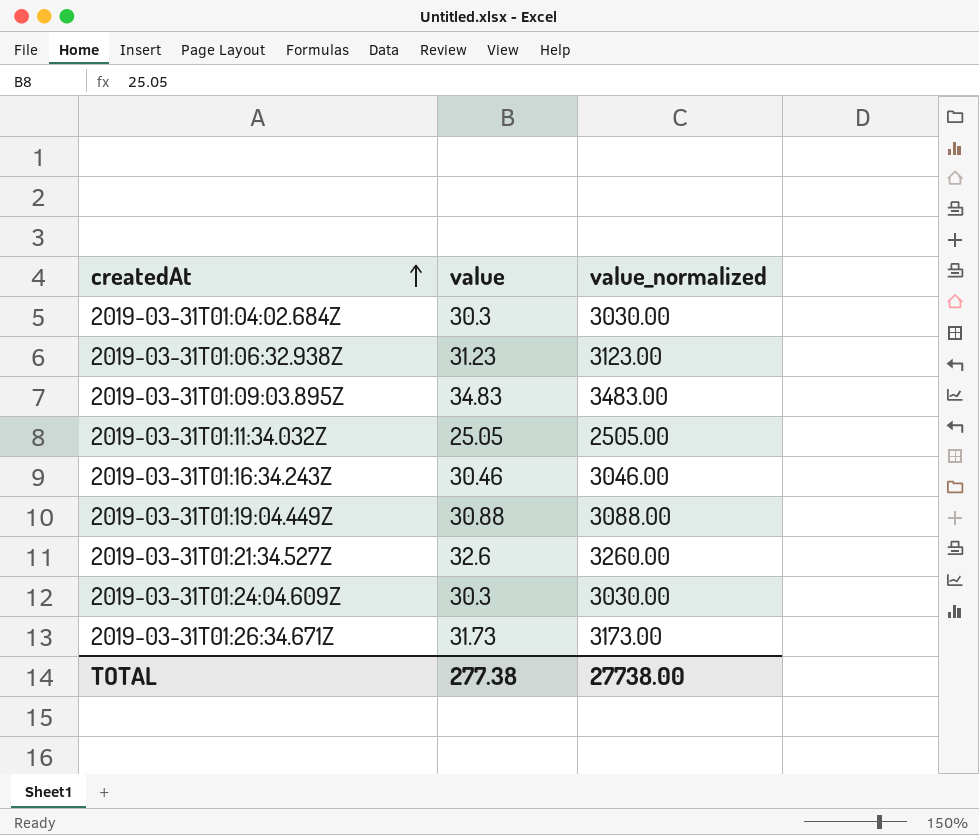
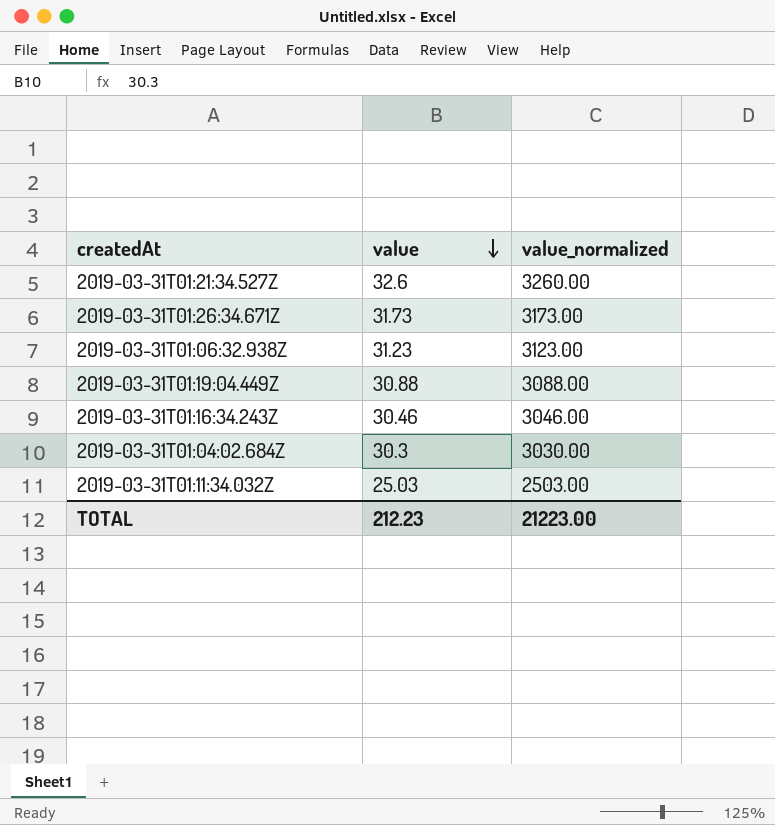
row order: createdAt ascending -> value descending
row 2019-03-31T01:09:03.895Z: 34.83 | 3483.00 -> none
row 2019-03-31T01:24:04.609Z: 30.3 | 3030.00 -> none
2019-03-31T01:11:34.032Z | value: 25.05 -> 25.03
2019-03-31T01:11:34.032Z | value_normalized: 2505.00 -> 2503.00
TOTAL | value: 277.38 -> 212.23
TOTAL | value_normalized: 27738.00 -> 21223.00

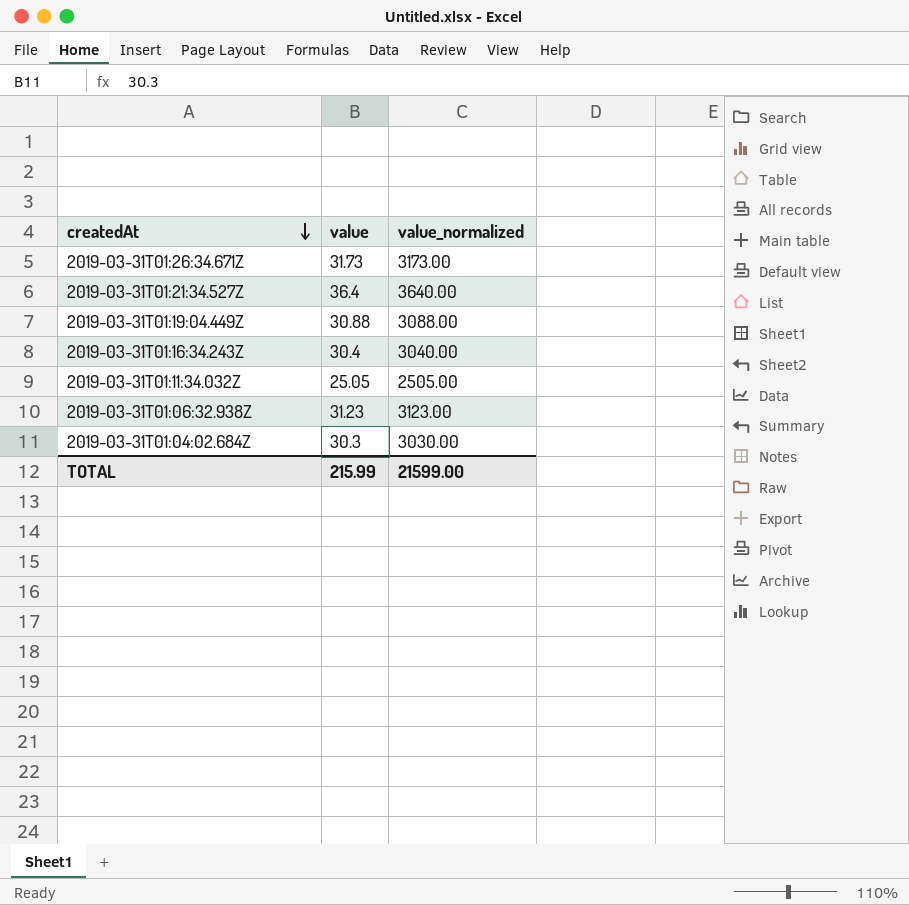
row order: value descending -> createdAt descending
2019-03-31T01:21:34.527Z | value: 32.6 -> 36.4
2019-03-31T01:21:34.527Z | value_normalized: 3260.00 -> 3640.00
2019-03-31T01:16:34.243Z | value: 30.46 -> 30.4
2019-03-31T01:16:34.243Z | value_normalized: 3046.00 -> 3040.00
2019-03-31T01:11:34.032Z | value: 25.03 -> 25.05
2019-03-31T01:11:34.032Z | value_normalized: 2503.00 -> 2505.00
TOTAL | value: 212.23 -> 215.99
TOTAL | value_normalized: 21223.00 -> 21599.00

